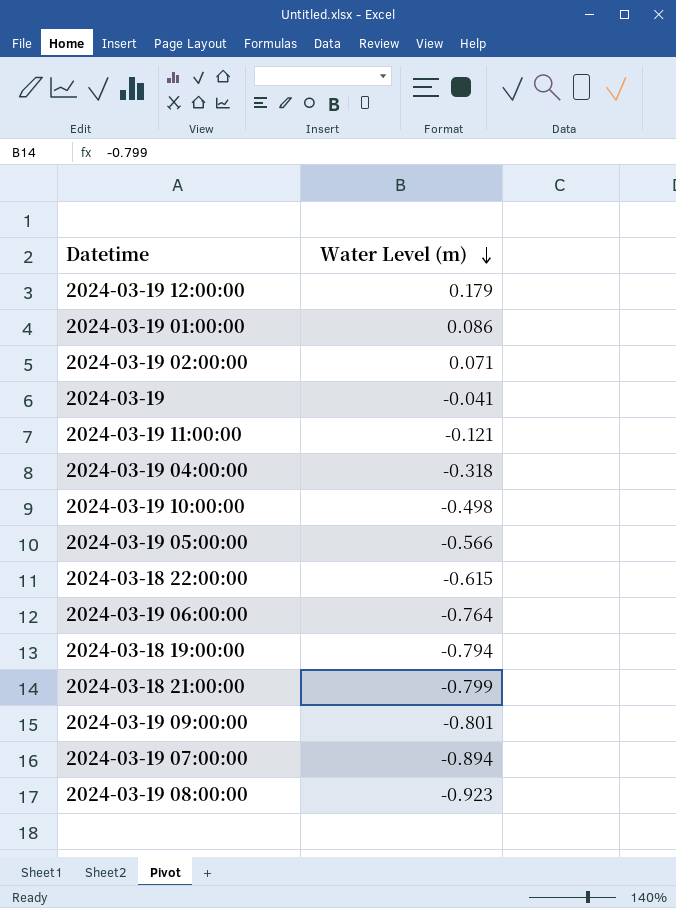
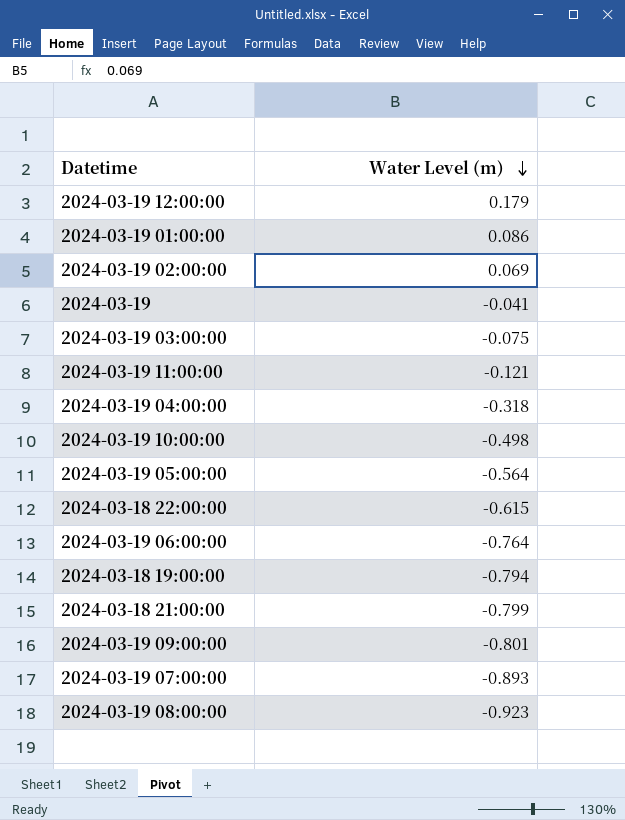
2024-03-19 02:00:00 | Water Level (m): 0.071 -> 0.069
row 2024-03-19 03:00:00: none -> -0.075
2024-03-19 05:00:00 | Water Level (m): -0.566 -> -0.564
2024-03-19 07:00:00 | Water Level (m): -0.894 -> -0.893

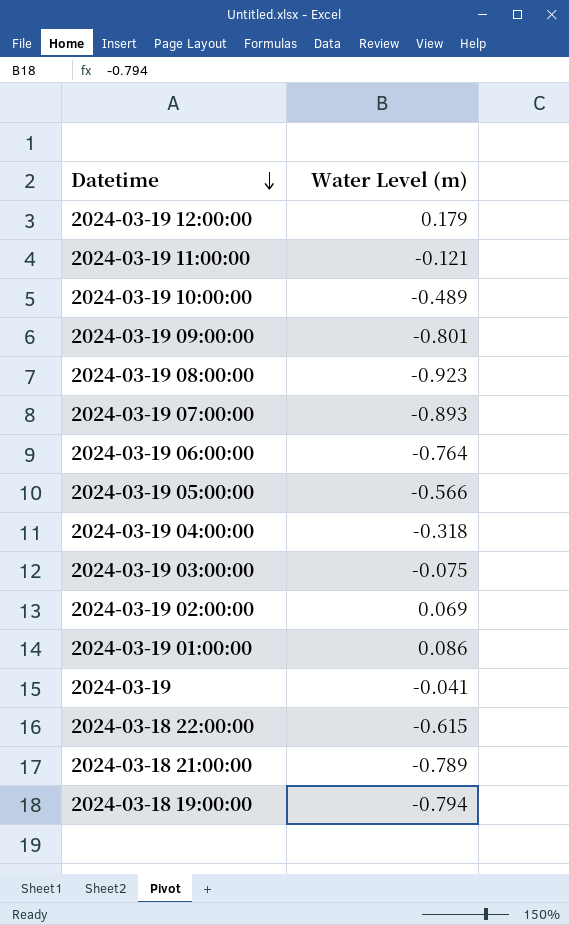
row order: Water Level (m) descending -> Datetime descending
2024-03-19 10:00:00 | Water Level (m): -0.498 -> -0.489
2024-03-19 05:00:00 | Water Level (m): -0.564 -> -0.566
2024-03-18 21:00:00 | Water Level (m): -0.799 -> -0.789

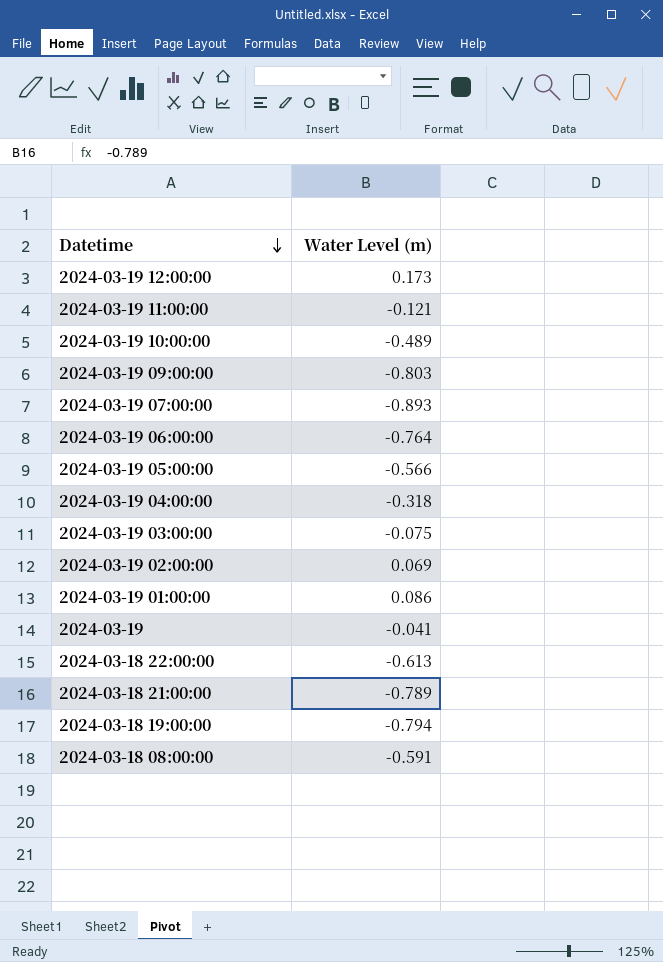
row 2024-03-19 08:00:00: -0.923 -> none
2024-03-19 12:00:00 | Water Level (m): 0.179 -> 0.173
2024-03-19 09:00:00 | Water Level (m): -0.801 -> -0.803
2024-03-18 22:00:00 | Water Level (m): -0.615 -> -0.613
row 2024-03-18 08:00:00: none -> -0.591

